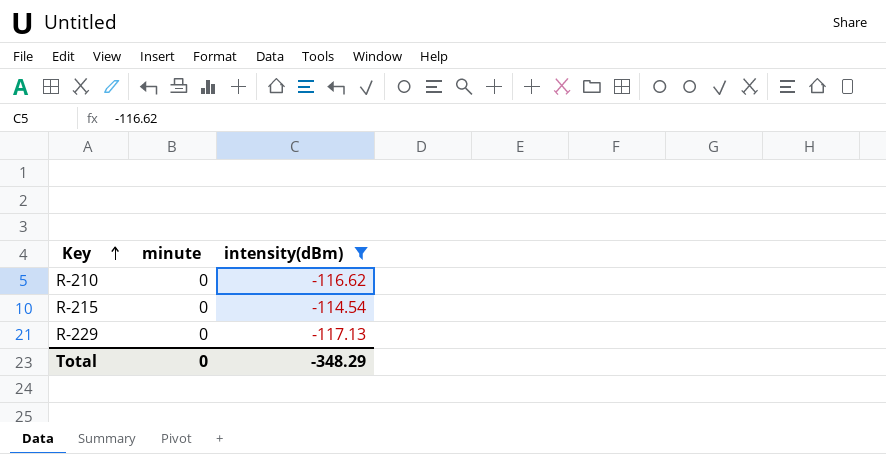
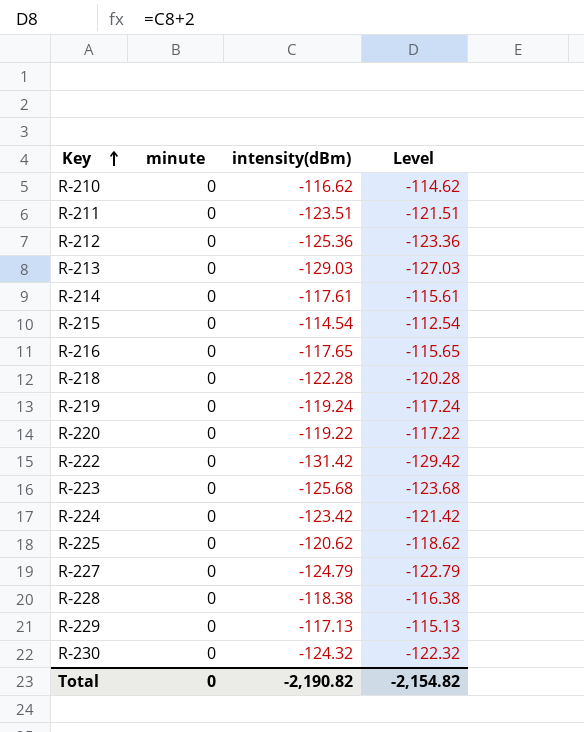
filter: intensity(dBm) >= -117.13 -> none
column Level | formula: none -> [intensity(dBm)] + 2
Total | intensity(dBm): -348.29 -> -2,190.82

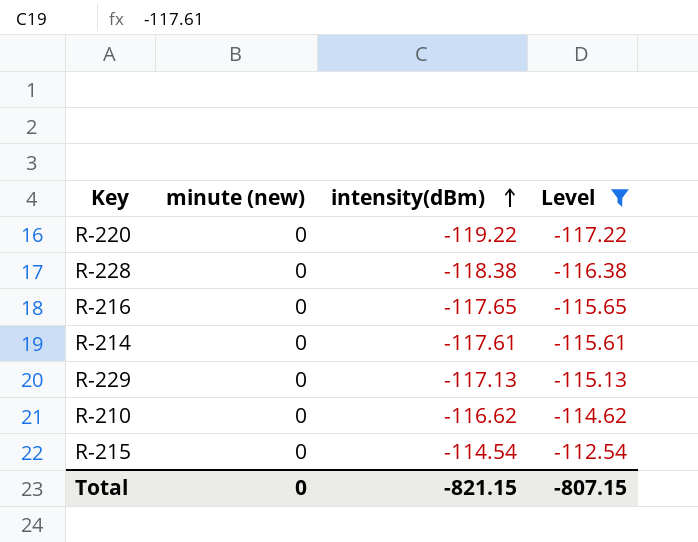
filter: none -> Level >= -117.22
row order: Key ascending -> intensity(dBm) ascending
column name: minute -> minute (new)
Total | intensity(dBm): -2,190.82 -> -821.15
Total | Level: -2,154.82 -> -807.15

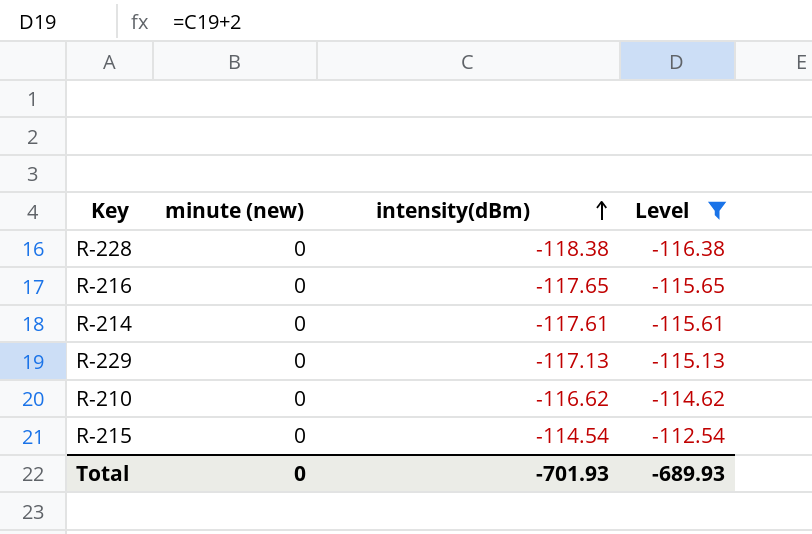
row R-220: 0 | -119.22 | -117.22 -> none
Total | intensity(dBm): -821.15 -> -701.93
Total | Level: -807.15 -> -689.93

